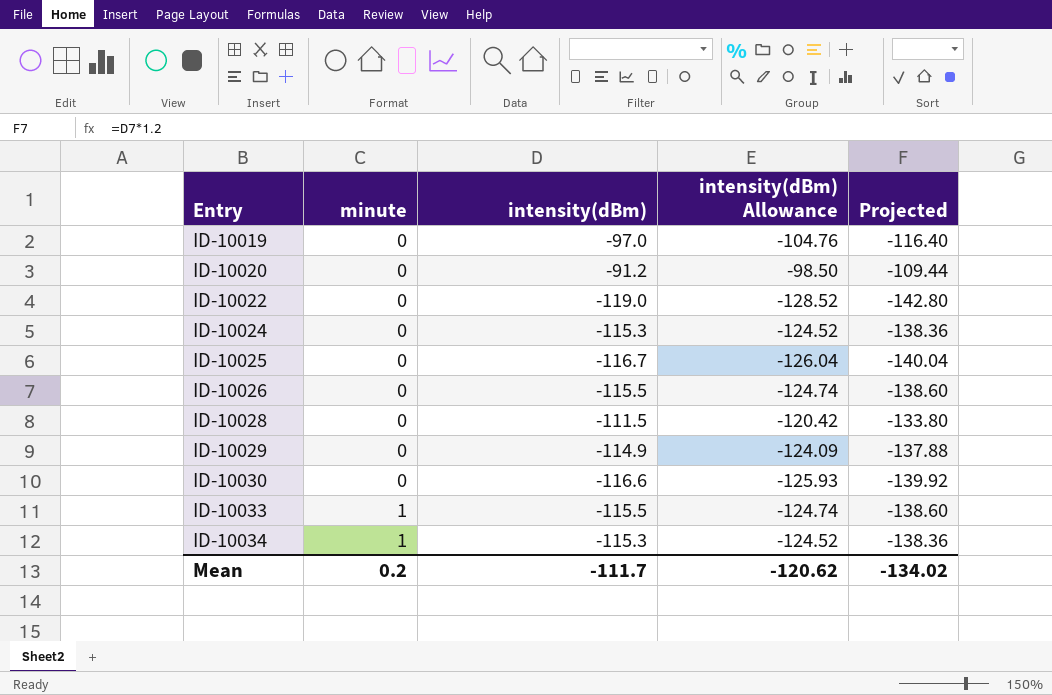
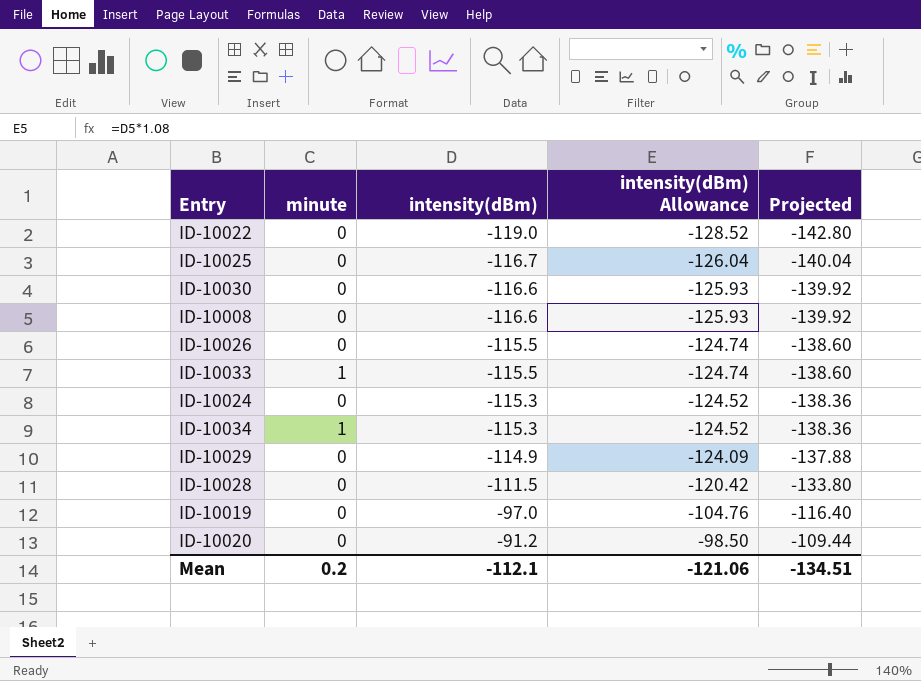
row order: Entry ascending -> intensity(dBm) ascending
row ID-10008: none -> 0 | -116.6 | -125.93 | -139.92
Mean | intensity(dBm): -111.7 -> -112.1
Mean | intensity(dBm) Allowance: -120.62 -> -121.06
Mean | Projected: -134.02 -> -134.51

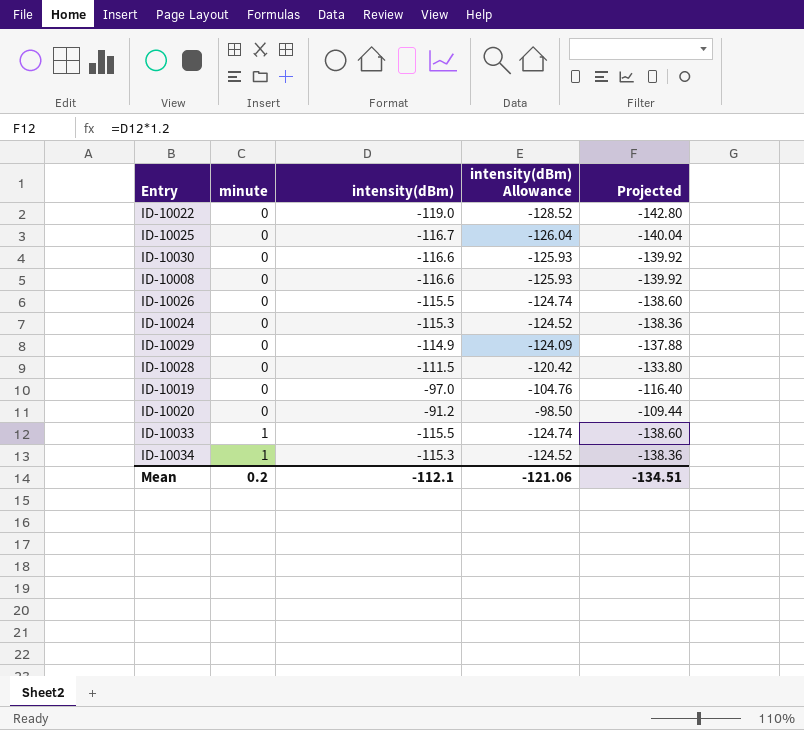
row order: intensity(dBm) ascending -> minute ascending

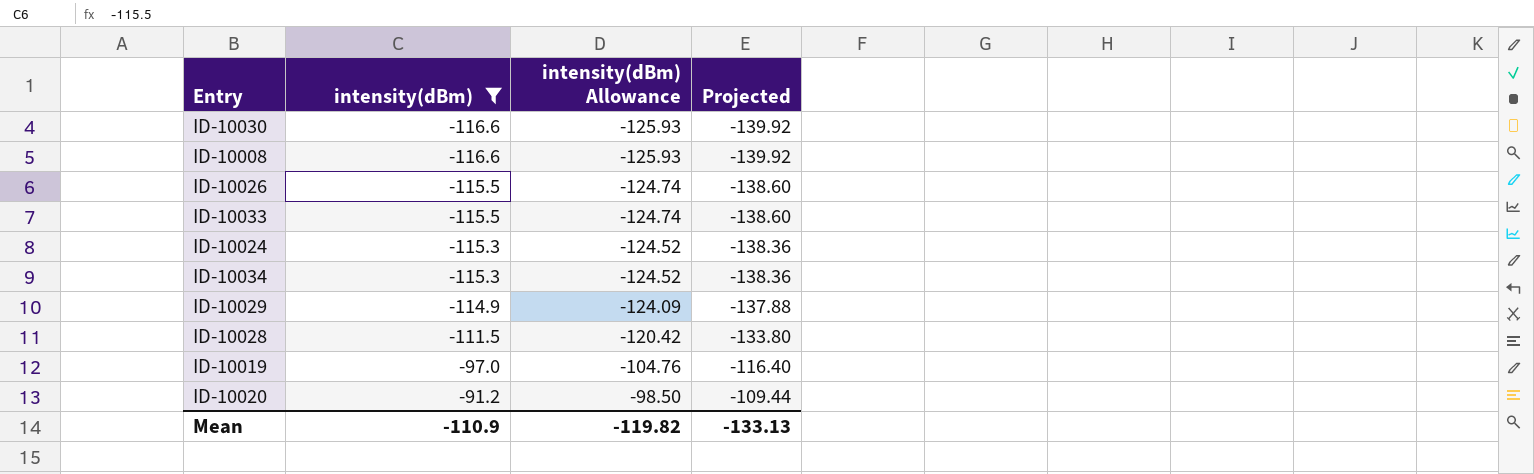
filter: none -> intensity(dBm) >= -116.6
row order: minute ascending -> intensity(dBm) ascending
column minute | position: 2 -> none
Mean | intensity(dBm): -112.1 -> -110.9
Mean | intensity(dBm) Allowance: -121.06 -> -119.82
Mean | Projected: -134.51 -> -133.13

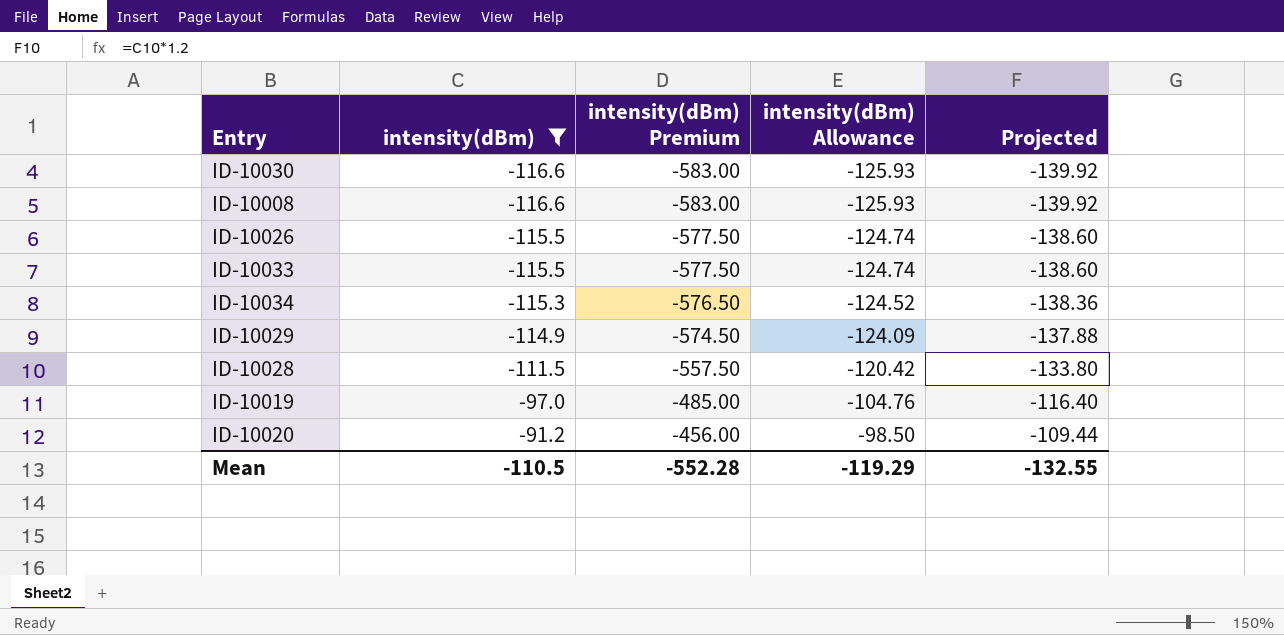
column intensity(dBm) Premium | formula: none -> [intensity(dBm)] * 5
row ID-10024: -115.3 | -124.52 | -138.36 -> none
Mean | intensity(dBm): -110.9 -> -110.5
Mean | intensity(dBm) Allowance: -119.82 -> -119.29
Mean | Projected: -133.13 -> -132.55

